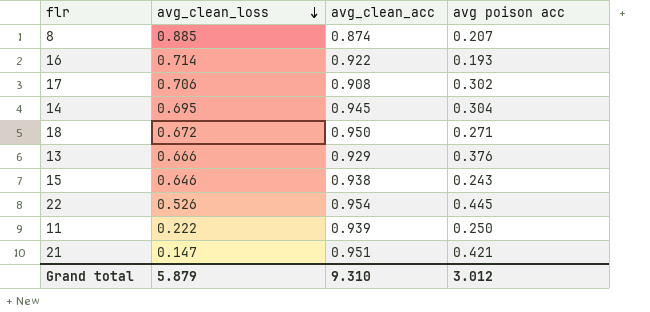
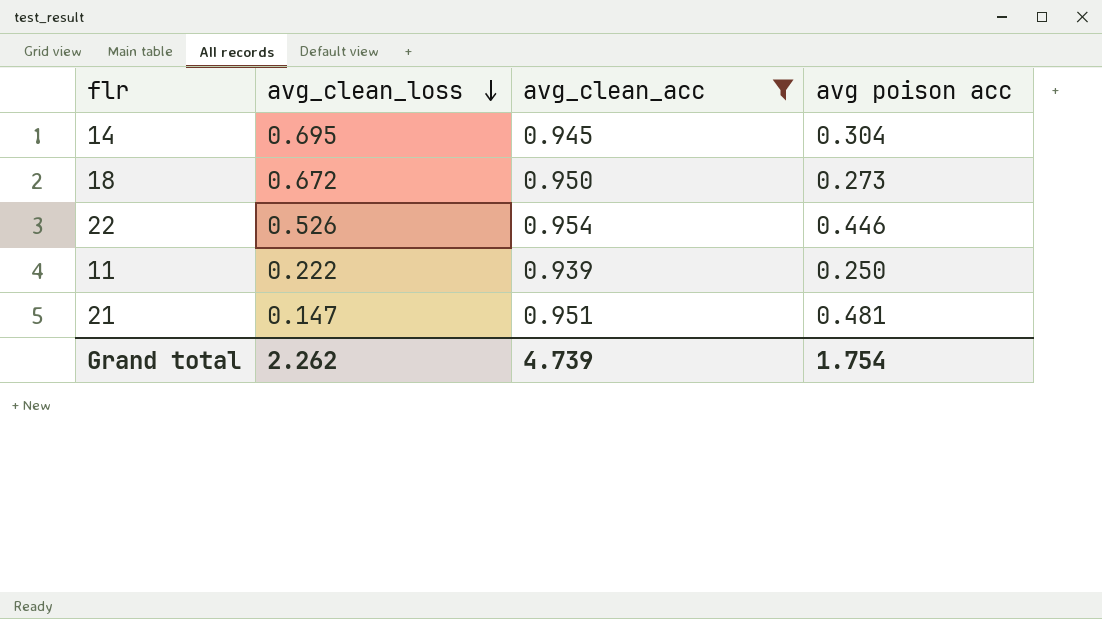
filter: none -> avg_clean_acc >= 0.939
18 | avg poison acc: 0.271 -> 0.273
22 | avg poison acc: 0.445 -> 0.446
21 | avg poison acc: 0.421 -> 0.481
Grand total | avg_clean_loss: 5.879 -> 2.262
Grand total | avg_clean_acc: 9.310 -> 4.739
Grand total | avg poison acc: 3.012 -> 1.754

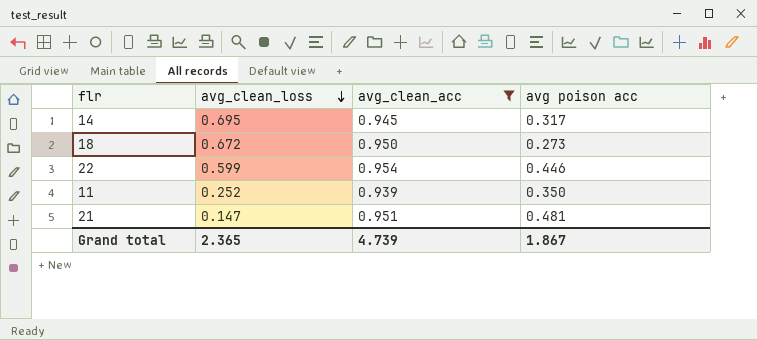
14 | avg poison acc: 0.304 -> 0.317
22 | avg_clean_loss: 0.526 -> 0.599
11 | avg_clean_loss: 0.222 -> 0.252
11 | avg poison acc: 0.250 -> 0.350
Grand total | avg_clean_loss: 2.262 -> 2.365
Grand total | avg poison acc: 1.754 -> 1.867

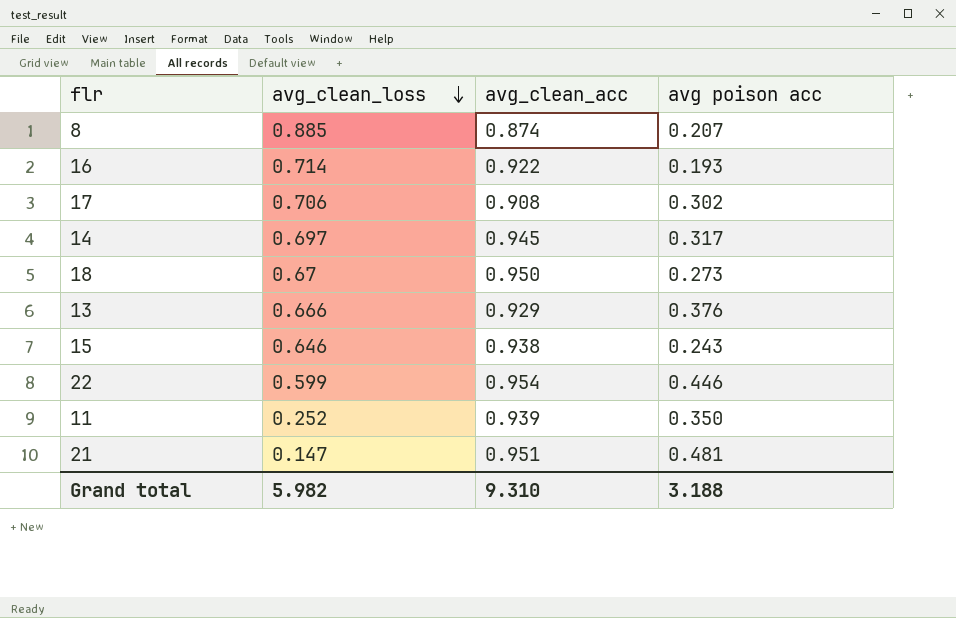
filter: avg_clean_acc >= 0.939 -> none
14 | avg_clean_loss: 0.695 -> 0.697
18 | avg_clean_loss: 0.672 -> 0.67
Grand total | avg_clean_loss: 2.365 -> 5.982
Grand total | avg_clean_acc: 4.739 -> 9.310
Grand total | avg poison acc: 1.867 -> 3.188

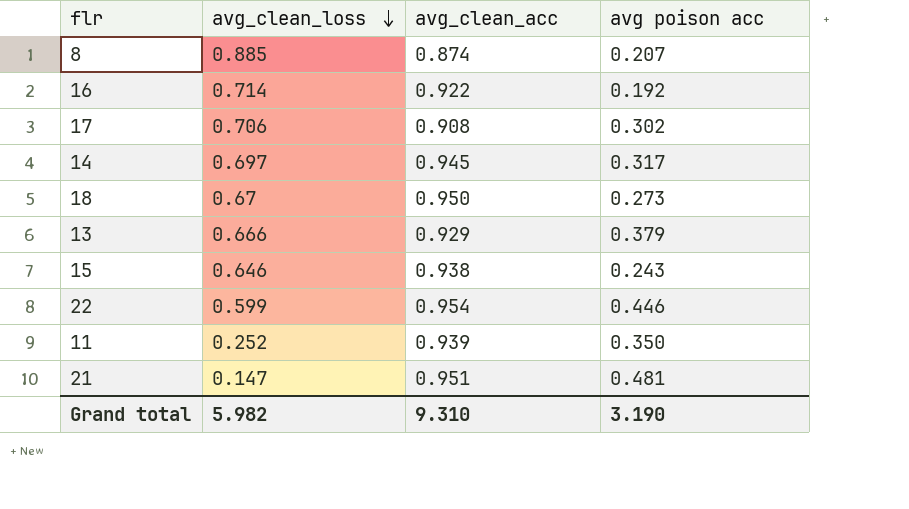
16 | avg poison acc: 0.193 -> 0.192
13 | avg poison acc: 0.376 -> 0.379
Grand total | avg poison acc: 3.188 -> 3.190

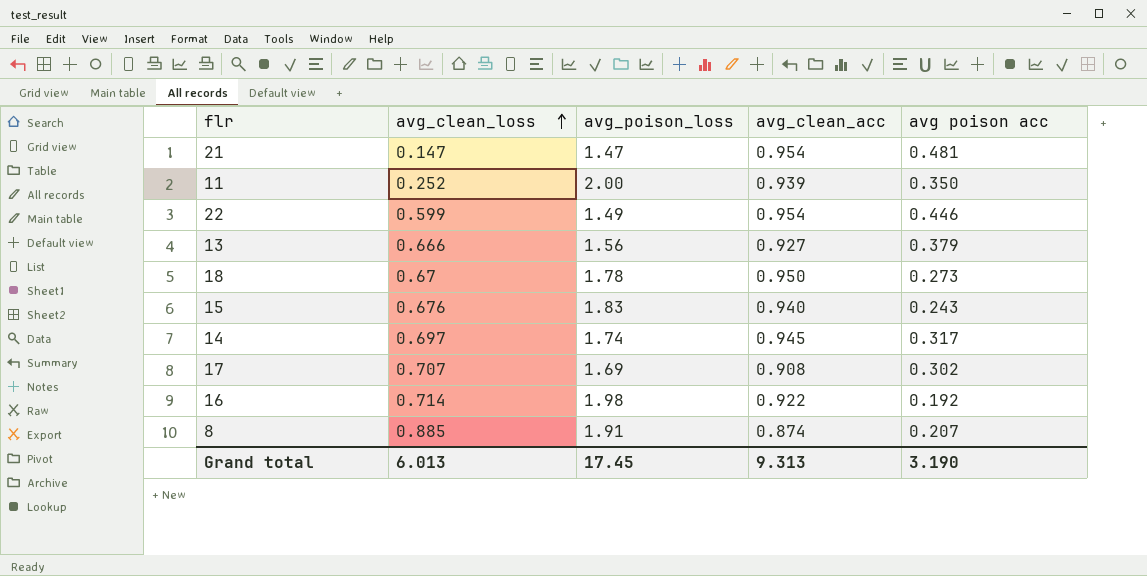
row order: avg_clean_loss descending -> avg_clean_loss ascending
column avg_poison_loss | position: none -> 3
21 | avg_clean_acc: 0.951 -> 0.954
13 | avg_clean_acc: 0.929 -> 0.927
15 | avg_clean_loss: 0.646 -> 0.676
15 | avg_clean_acc: 0.938 -> 0.940
17 | avg_clean_loss: 0.706 -> 0.707
Grand total | avg_clean_loss: 5.982 -> 6.013
Grand total | avg_clean_acc: 9.310 -> 9.313

